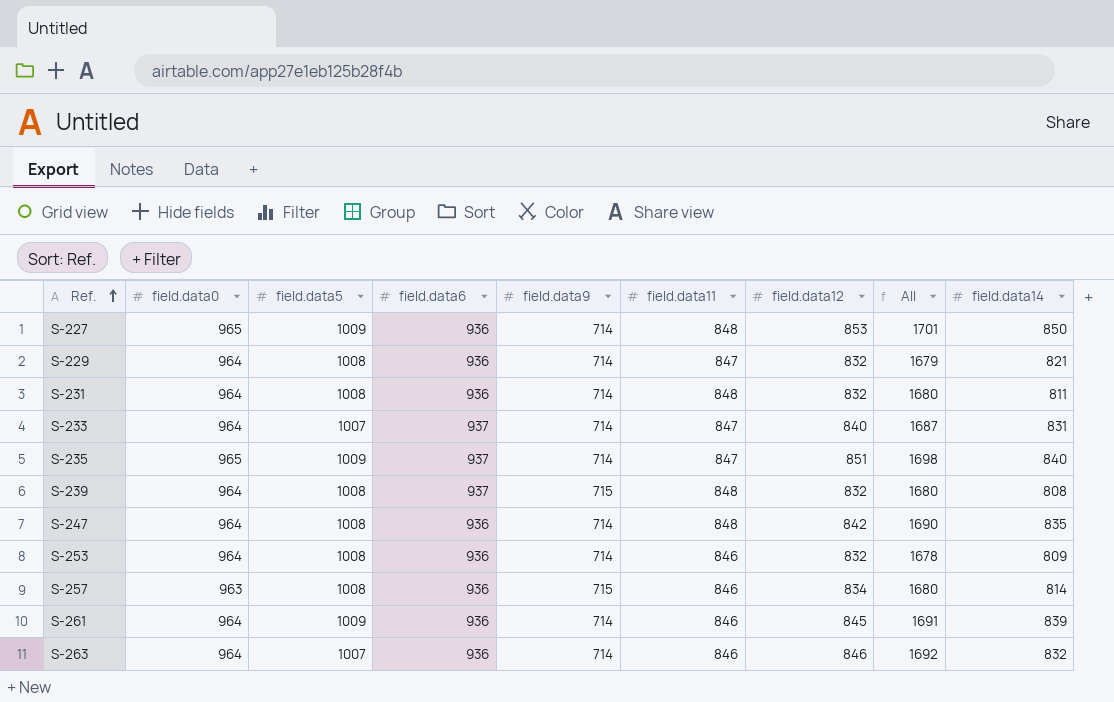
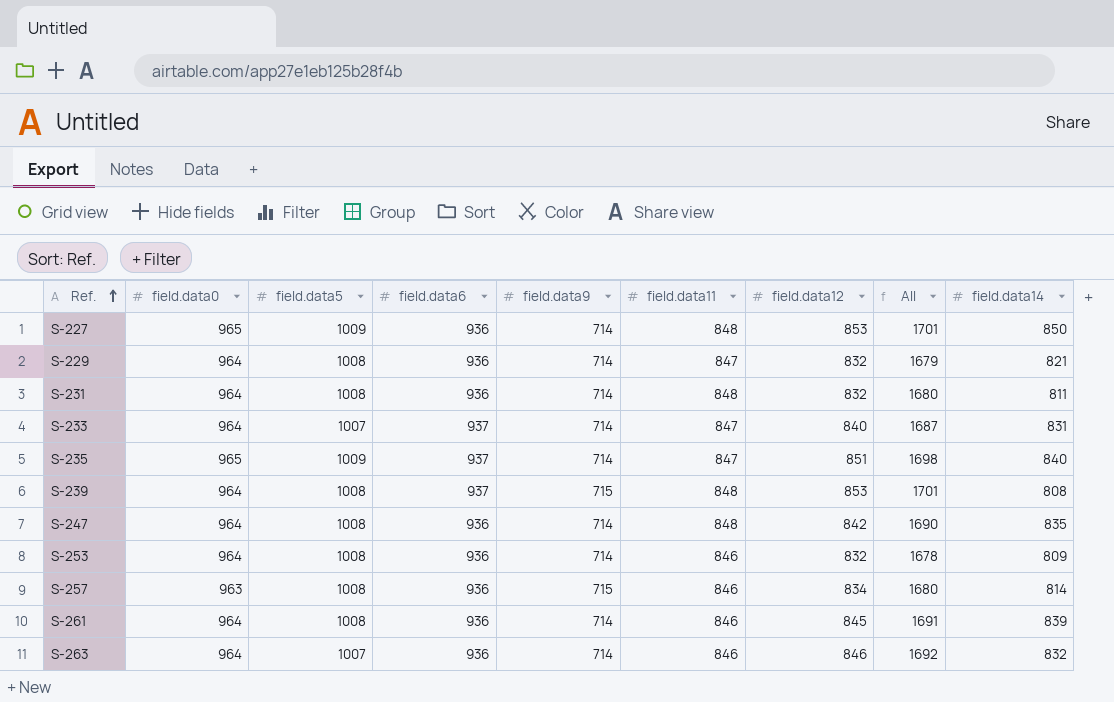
S-239 | field.data12: 832 -> 853
S-239 | All: 1680 -> 1701
S-261 | field.data5: 1009 -> 1008

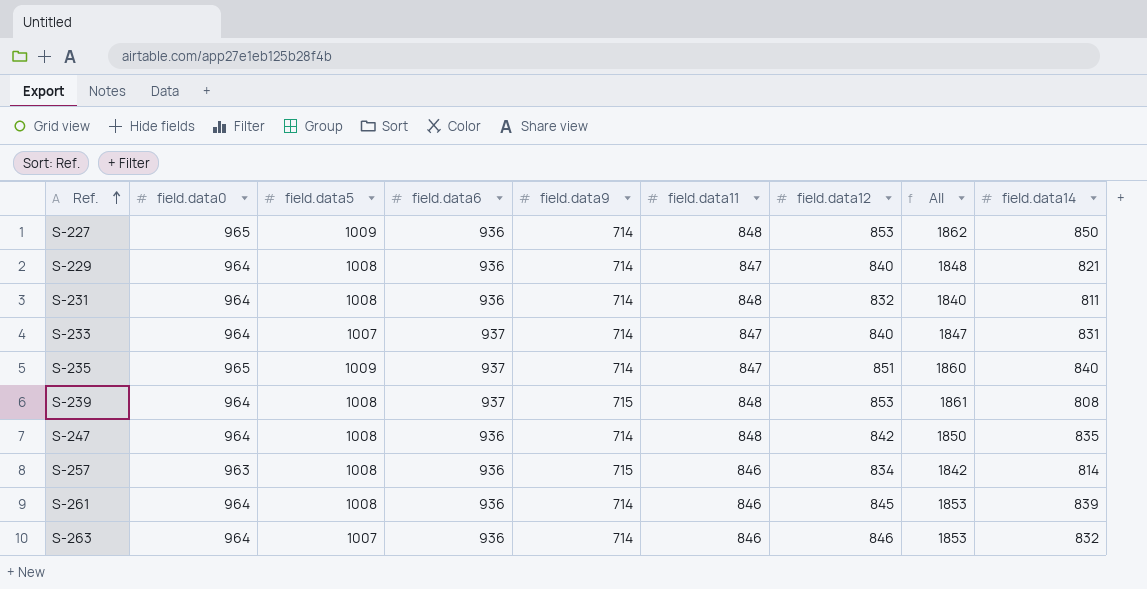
column All | formula: [field.data11] + [field.data12] -> [field.data5] + [field.data12]
row S-253: 964 | 1008 | 936 | 714 | 846 | 832 | 1678 | 809 -> none
S-229 | field.data12: 832 -> 840

